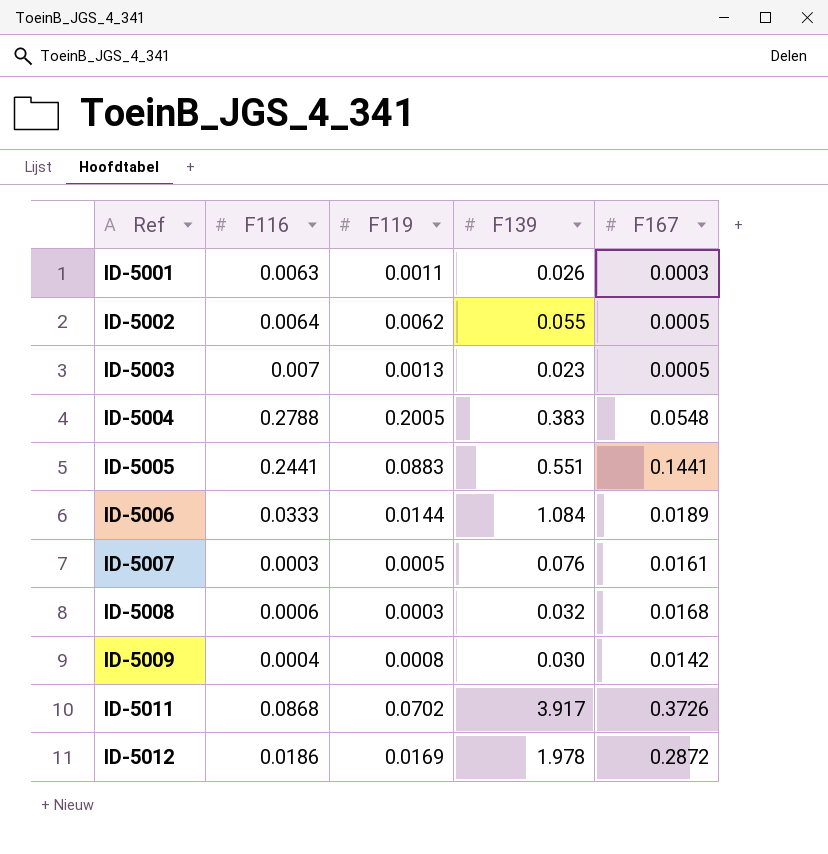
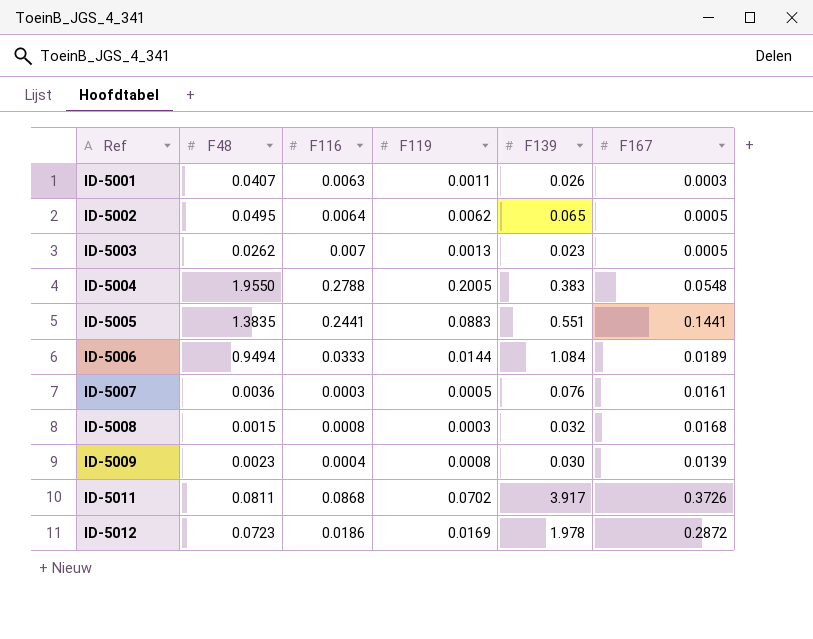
column F48 | position: none -> 2
ID-5002 | F139: 0.055 -> 0.065
ID-5008 | F116: 0.0006 -> 0.0008
ID-5009 | F167: 0.0142 -> 0.0139

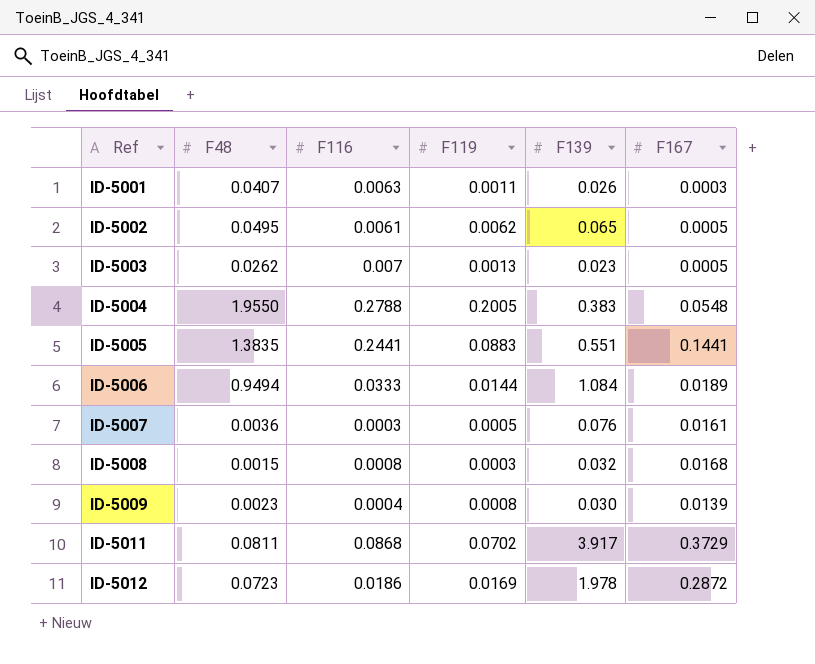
ID-5002 | F116: 0.0064 -> 0.0061
ID-5011 | F167: 0.3726 -> 0.3729

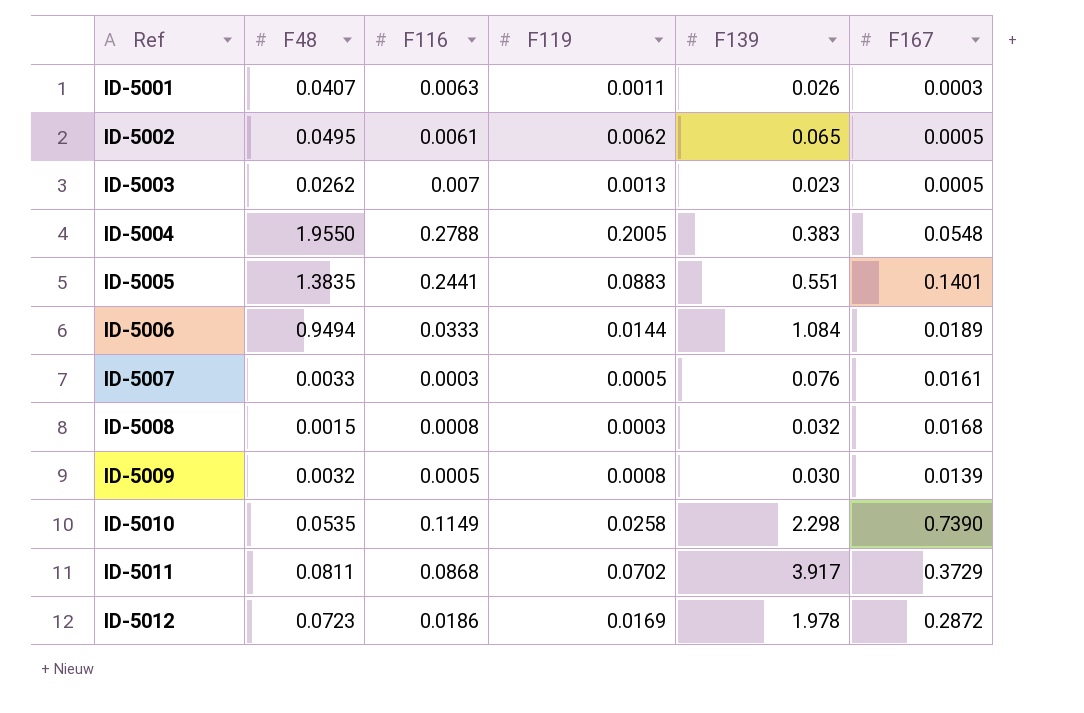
ID-5005 | F167: 0.1441 -> 0.1401
ID-5007 | F48: 0.0036 -> 0.0033
ID-5009 | F48: 0.0023 -> 0.0032
ID-5009 | F116: 0.0004 -> 0.0005
row ID-5010: none -> 0.0535 | 0.1149 | 0.0258 | 2.298 | 0.7390

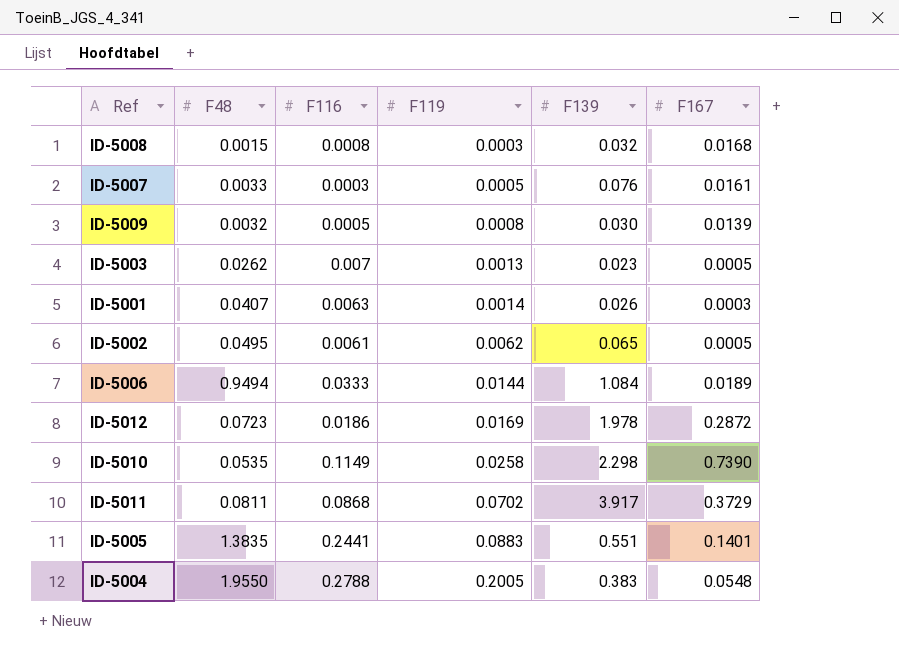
row order: Ref ascending -> F119 ascending
ID-5001 | F119: 0.0011 -> 0.0014

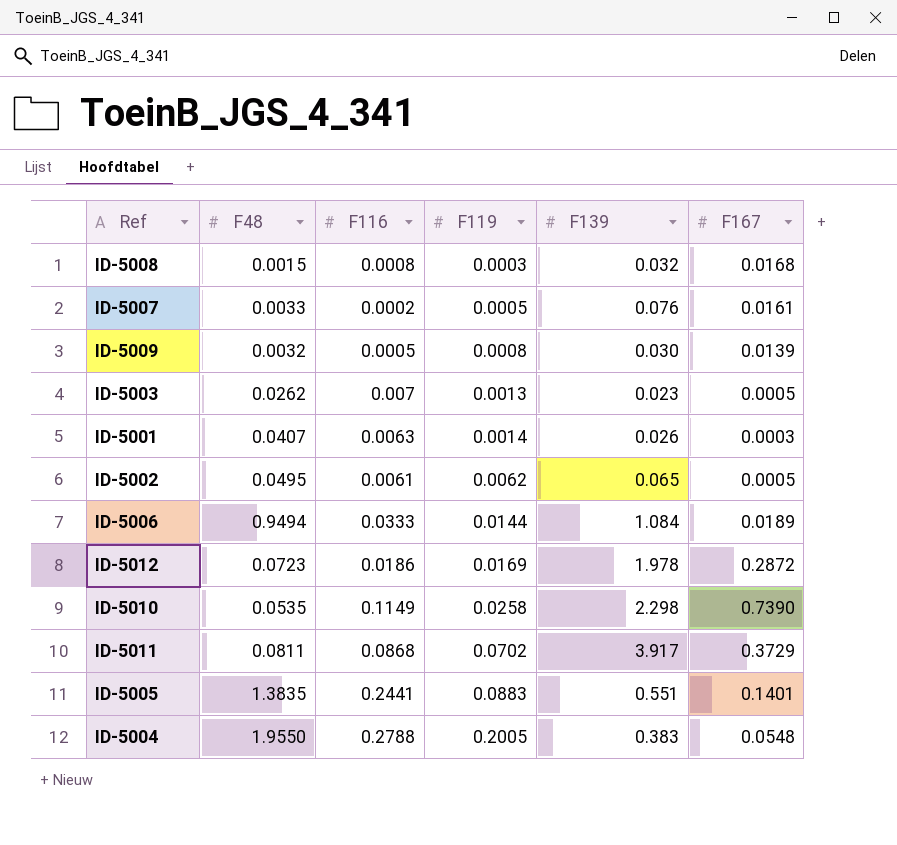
ID-5007 | F116: 0.0003 -> 0.0002

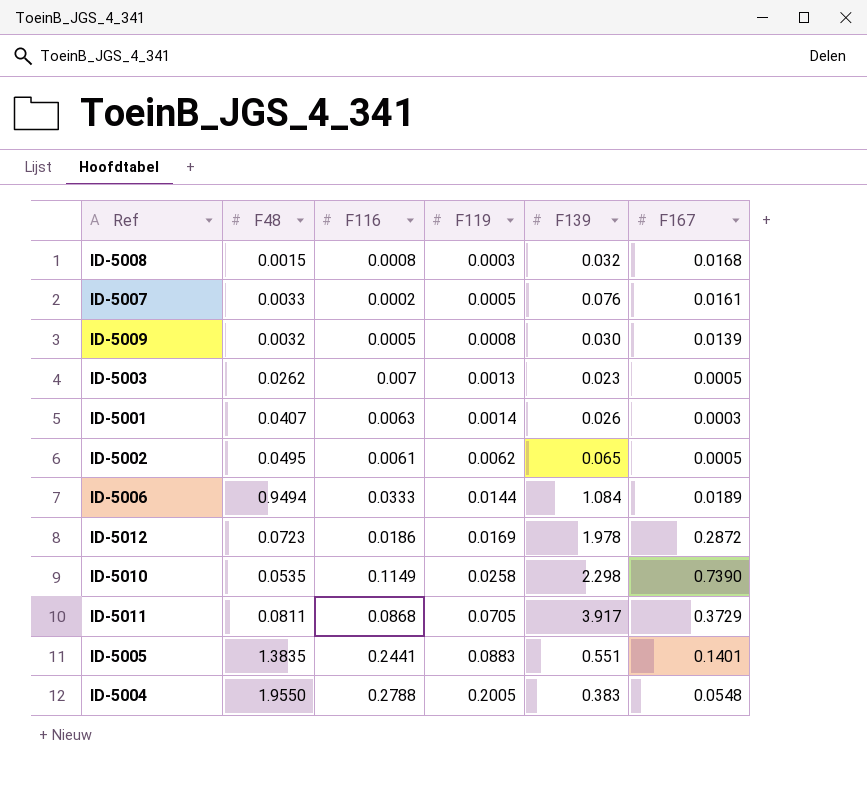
ID-5011 | F119: 0.0702 -> 0.0705

